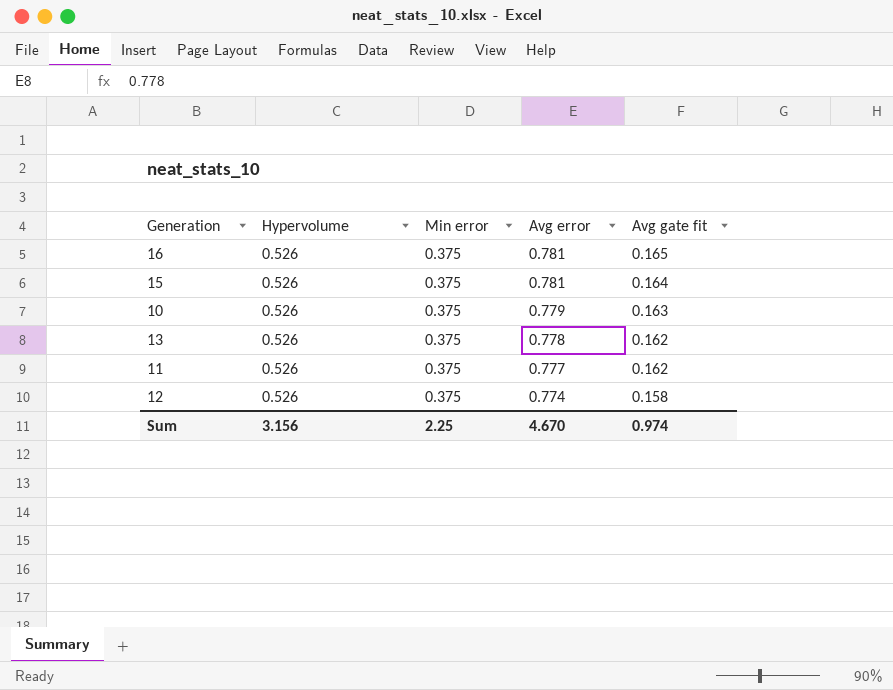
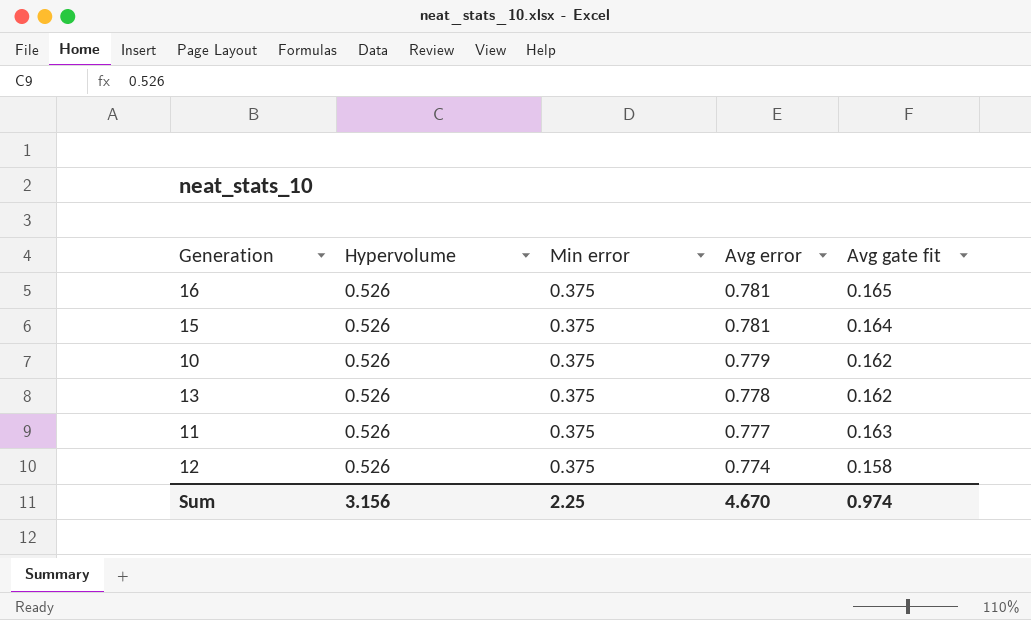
10 | Avg gate fit: 0.163 -> 0.162
11 | Avg gate fit: 0.162 -> 0.163

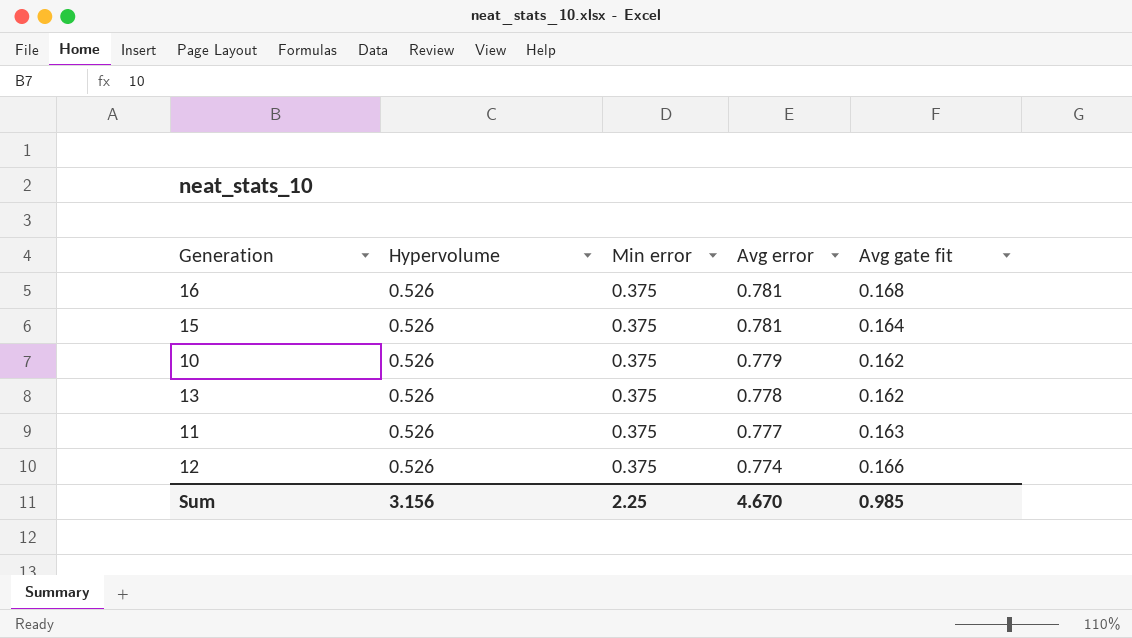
16 | Avg gate fit: 0.165 -> 0.168
12 | Avg gate fit: 0.158 -> 0.166
Sum | Avg gate fit: 0.974 -> 0.985

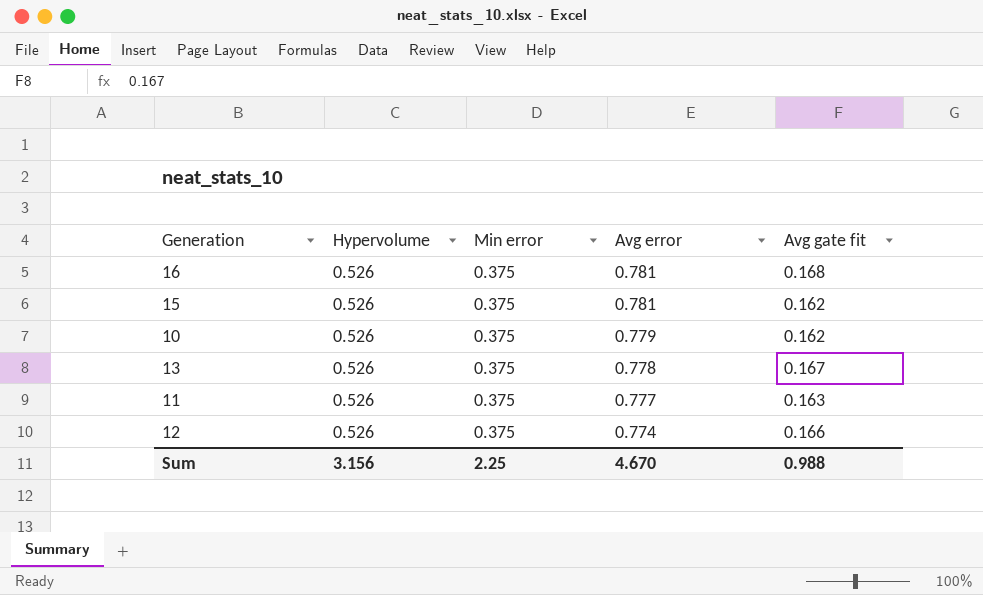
15 | Avg gate fit: 0.164 -> 0.162
13 | Avg gate fit: 0.162 -> 0.167
Sum | Avg gate fit: 0.985 -> 0.988

